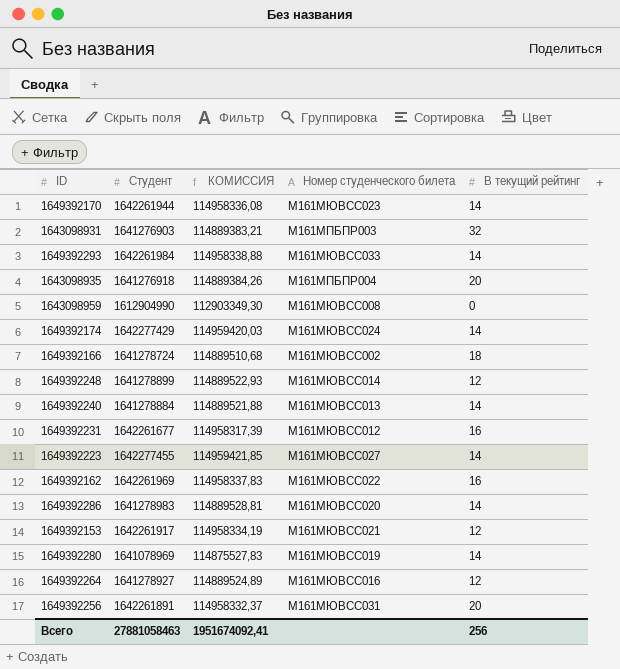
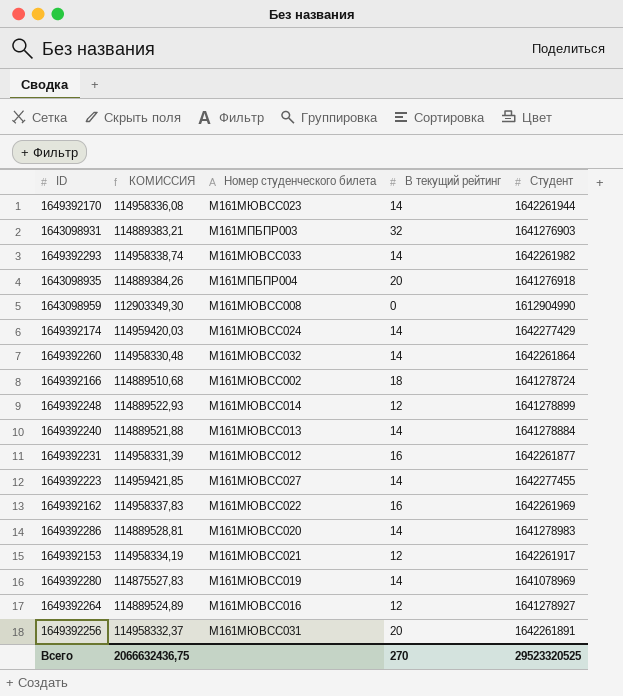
column Студент | position: 2 -> 5
1649392293 | КОМИССИЯ: 114958338,88 -> 114958338,74
1649392293 | Студент: 1642261984 -> 1642261982
row 1649392260: none -> 114958330,48 | М161МЮВСС032 | 14 | 1642261864
1649392231 | КОМИССИЯ: 114958317,39 -> 114958331,39
1649392231 | Студент: 1642261677 -> 1642261877
Всего | КОМИССИЯ: 1951674092,41 -> 2066632436,75
Всего | В текущий рейтинг: 256 -> 270
Всего | Студент: 27881058463 -> 29523320525

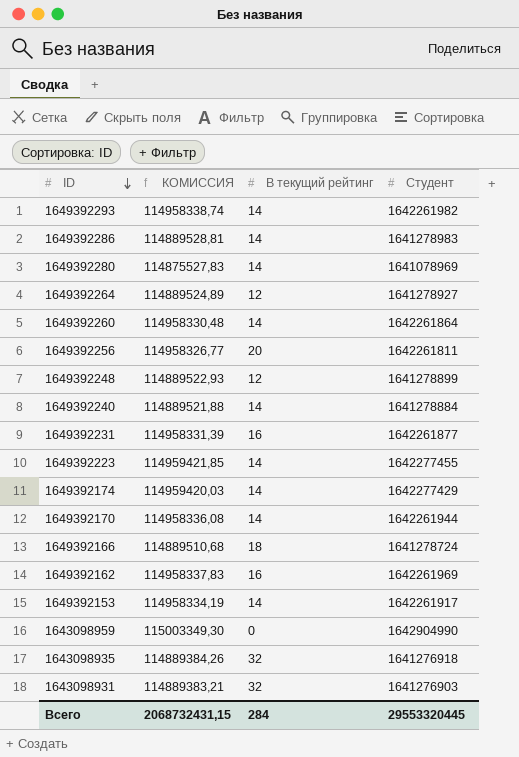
row order: none -> ID descending
column Номер студенческого билета | position: 3 -> none
1649392256 | КОМИССИЯ: 114958332,37 -> 114958326,77
1649392256 | Студент: 1642261891 -> 1642261811
1649392153 | В текущий рейтинг: 12 -> 14
1643098959 | КОМИССИЯ: 112903349,30 -> 115003349,30
1643098959 | Студент: 1612904990 -> 1642904990
1643098935 | В текущий рейтинг: 20 -> 32
Всего | КОМИССИЯ: 2066632436,75 -> 2068732431,15
Всего | В текущий рейтинг: 270 -> 284
Всего | Студент: 29523320525 -> 29553320445

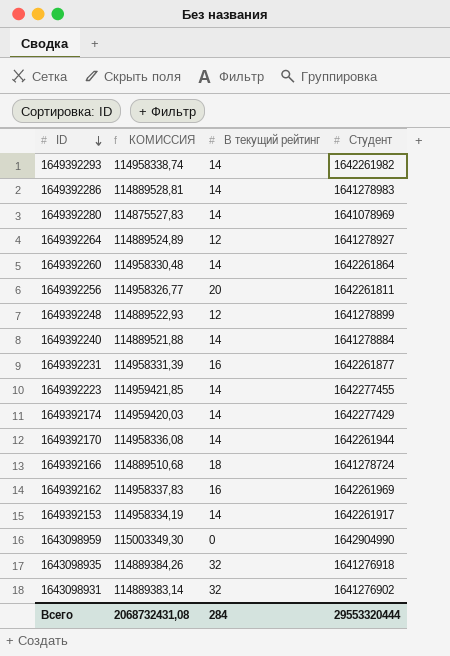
1643098931 | КОМИССИЯ: 114889383,21 -> 114889383,14
1643098931 | Студент: 1641276903 -> 1641276902
Всего | КОМИССИЯ: 2068732431,15 -> 2068732431,08
Всего | Студент: 29553320445 -> 29553320444

